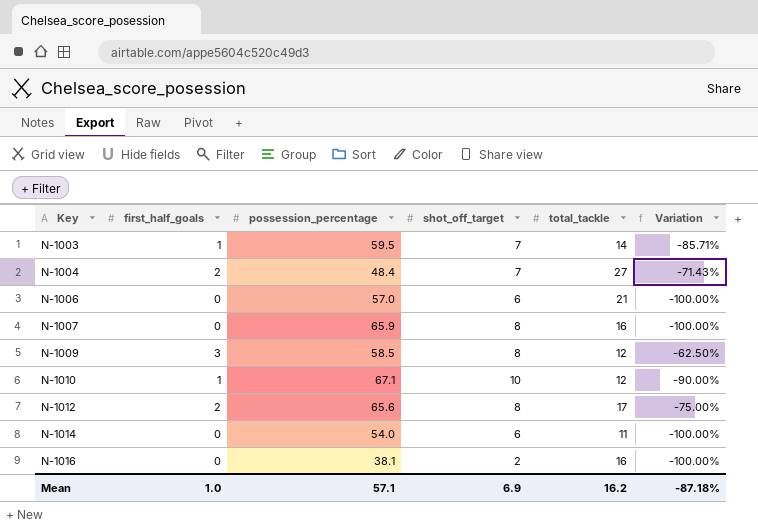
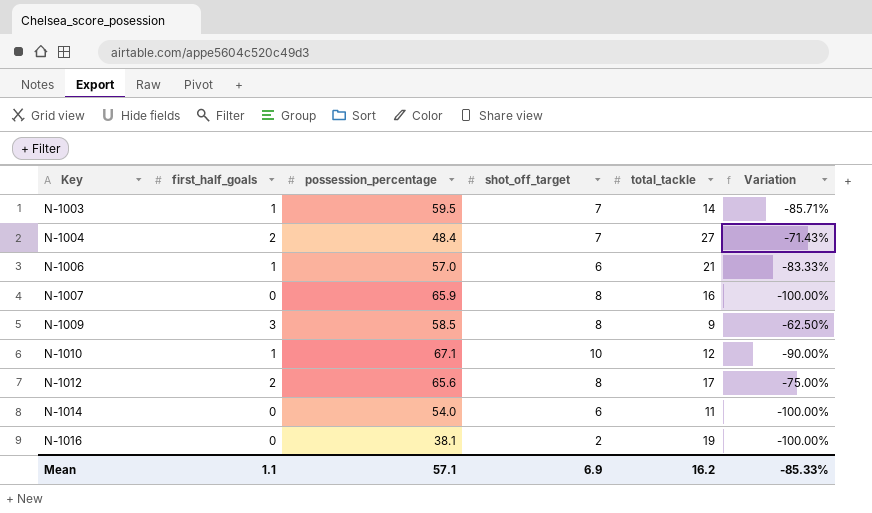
N-1006 | first_half_goals: 0 -> 1
N-1006 | Variation: -100.00% -> -83.33%
N-1009 | total_tackle: 12 -> 9
N-1016 | total_tackle: 16 -> 19
Mean | first_half_goals: 1.0 -> 1.1
Mean | Variation: -87.18% -> -85.33%

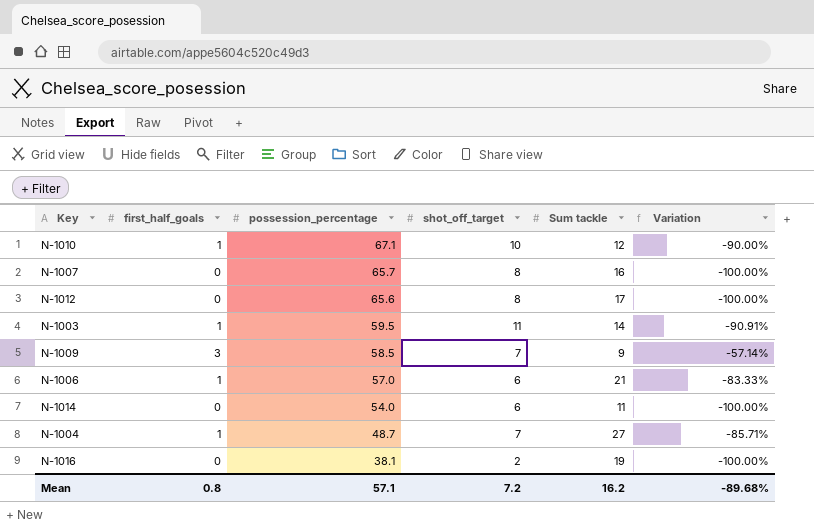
row order: Key ascending -> possession_percentage descending
column name: total_tackle -> Sum tackle
N-1007 | possession_percentage: 65.9 -> 65.7
N-1012 | first_half_goals: 2 -> 0
N-1012 | Variation: -75.00% -> -100.00%
N-1003 | shot_off_target: 7 -> 11
N-1003 | Variation: -85.71% -> -90.91%
N-1009 | shot_off_target: 8 -> 7
N-1009 | Variation: -62.50% -> -57.14%
N-1004 | first_half_goals: 2 -> 1
N-1004 | possession_percentage: 48.4 -> 48.7
N-1004 | Variation: -71.43% -> -85.71%
Mean | first_half_goals: 1.1 -> 0.8
Mean | shot_off_target: 6.9 -> 7.2
Mean | Variation: -85.33% -> -89.68%

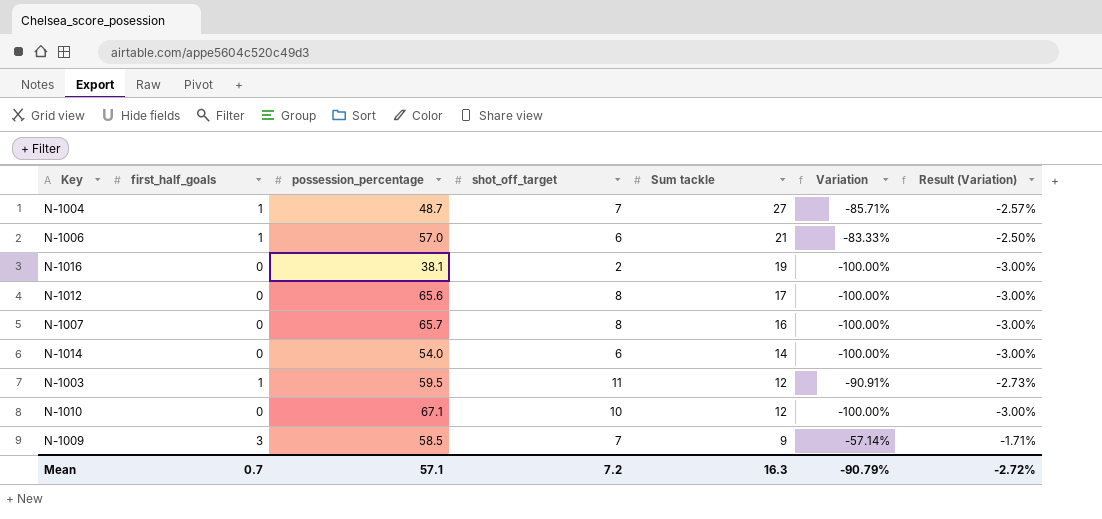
row order: possession_percentage descending -> Sum tackle descending
column Result (Variation) | formula: none -> [Variation] * 0.03
N-1014 | Sum tackle: 11 -> 14
N-1003 | Sum tackle: 14 -> 12
N-1010 | first_half_goals: 1 -> 0
N-1010 | Variation: -90.00% -> -100.00%
Mean | first_half_goals: 0.8 -> 0.7
Mean | Sum tackle: 16.2 -> 16.3
Mean | Variation: -89.68% -> -90.79%

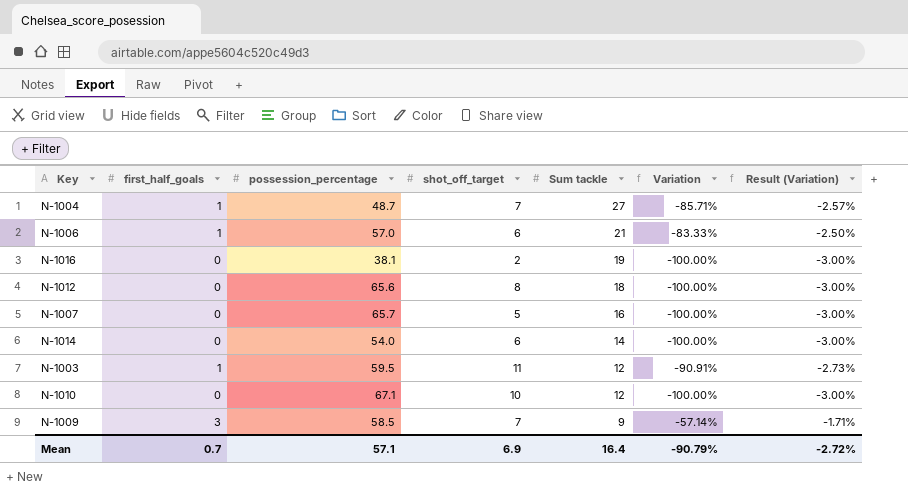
N-1012 | Sum tackle: 17 -> 18
N-1007 | shot_off_target: 8 -> 5
Mean | shot_off_target: 7.2 -> 6.9
Mean | Sum tackle: 16.3 -> 16.4

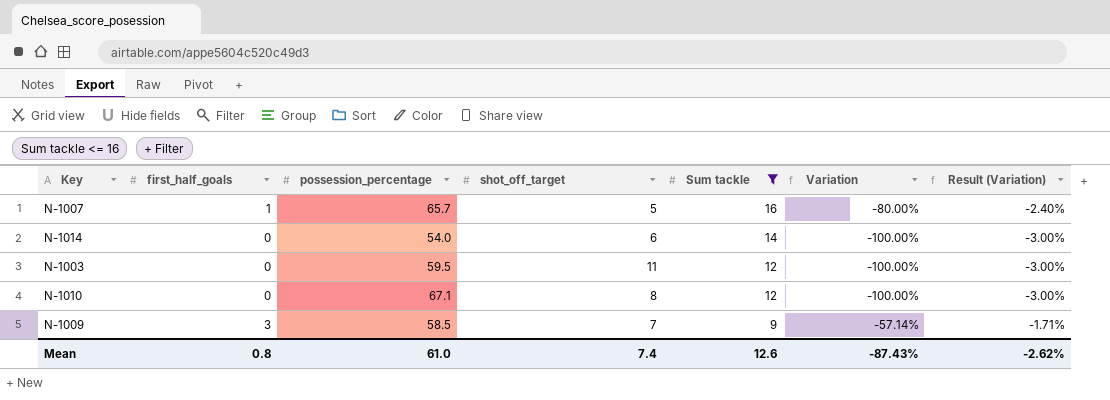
filter: none -> Sum tackle <= 16
N-1007 | first_half_goals: 0 -> 1
N-1007 | Variation: -100.00% -> -80.00%
N-1007 | Result (Variation): -3.00% -> -2.40%
N-1003 | first_half_goals: 1 -> 0
N-1003 | Variation: -90.91% -> -100.00%
N-1003 | Result (Variation): -2.73% -> -3.00%
N-1010 | shot_off_target: 10 -> 8
Mean | first_half_goals: 0.7 -> 0.8
Mean | possession_percentage: 57.1 -> 61.0
Mean | shot_off_target: 6.9 -> 7.4
Mean | Sum tackle: 16.4 -> 12.6
Mean | Variation: -90.79% -> -87.43%
Mean | Result (Variation): -2.72% -> -2.62%

